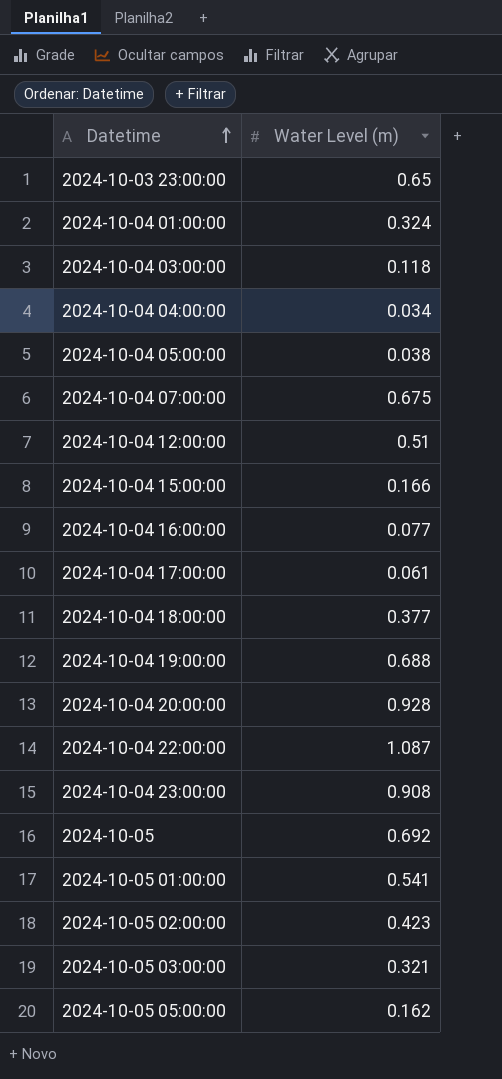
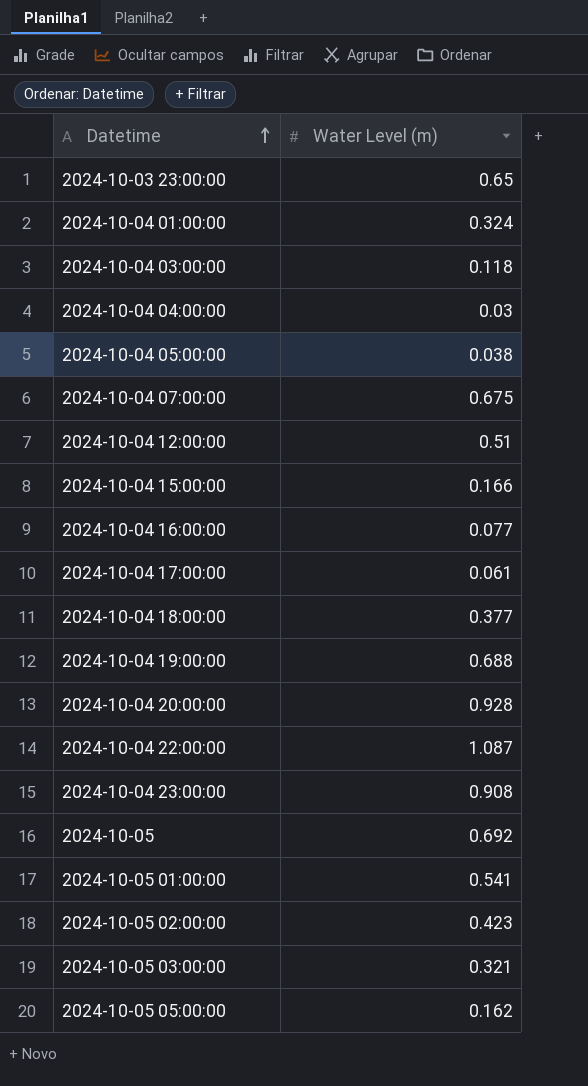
2024-10-04 04:00:00 | Water Level (m): 0.034 -> 0.03

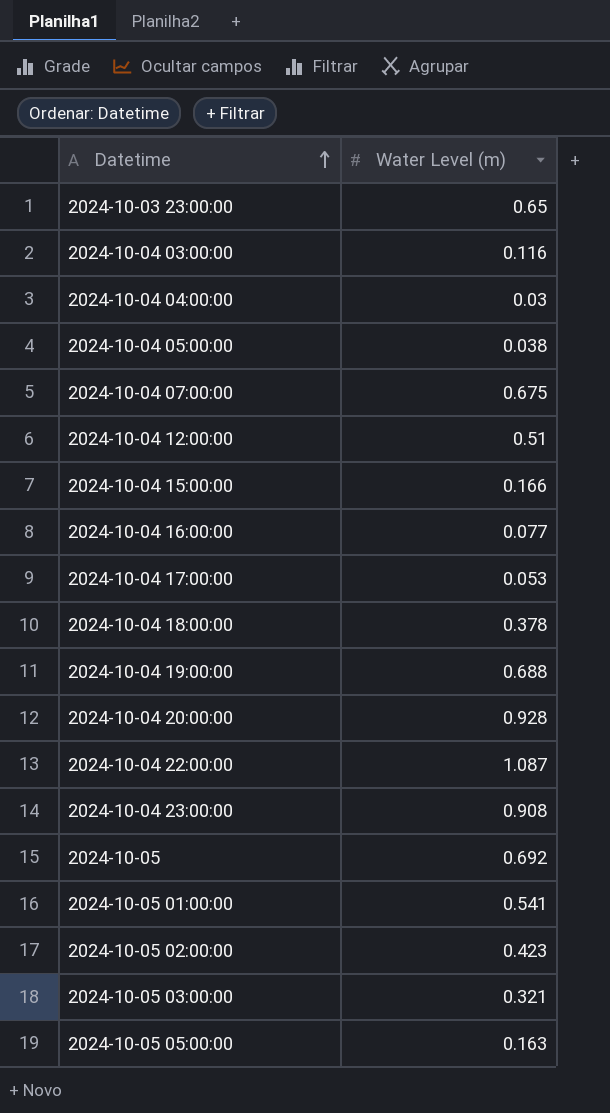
row 2024-10-04 01:00:00: 0.324 -> none
2024-10-04 03:00:00 | Water Level (m): 0.118 -> 0.116
2024-10-04 17:00:00 | Water Level (m): 0.061 -> 0.053
2024-10-04 18:00:00 | Water Level (m): 0.377 -> 0.378
2024-10-05 05:00:00 | Water Level (m): 0.162 -> 0.163

